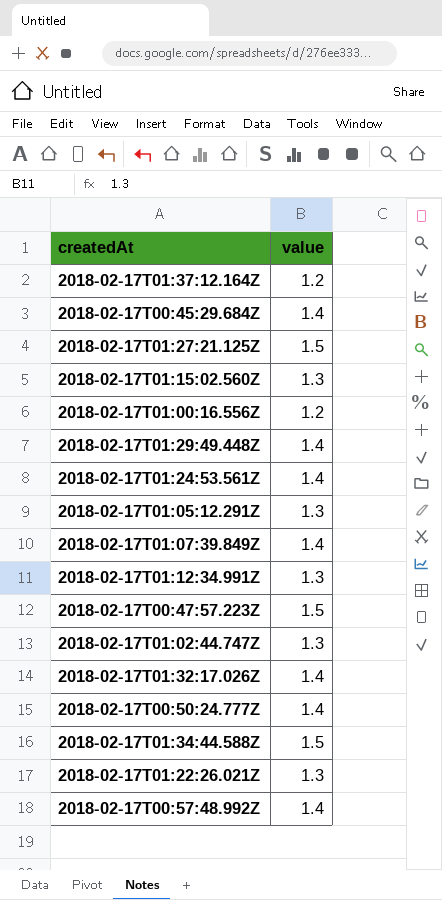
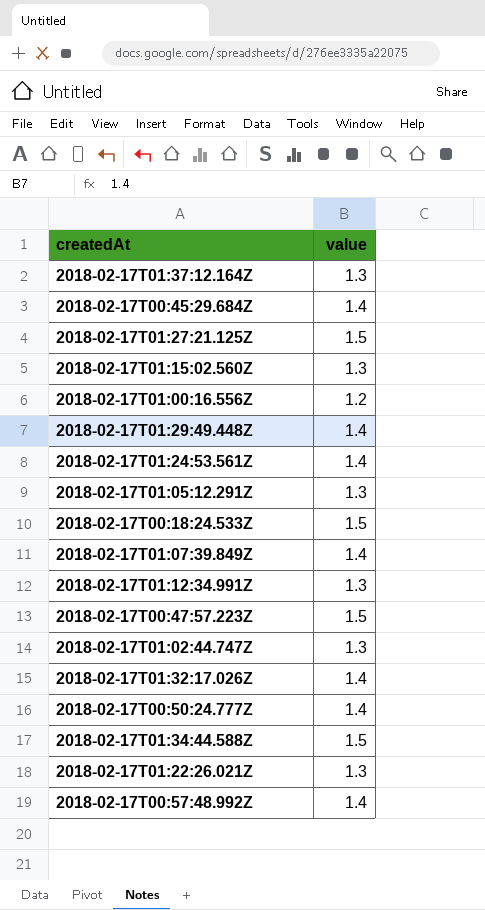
2018-02-17T01:37:12.164Z | value: 1.2 -> 1.3
row 2018-02-17T00:18:24.533Z: none -> 1.5

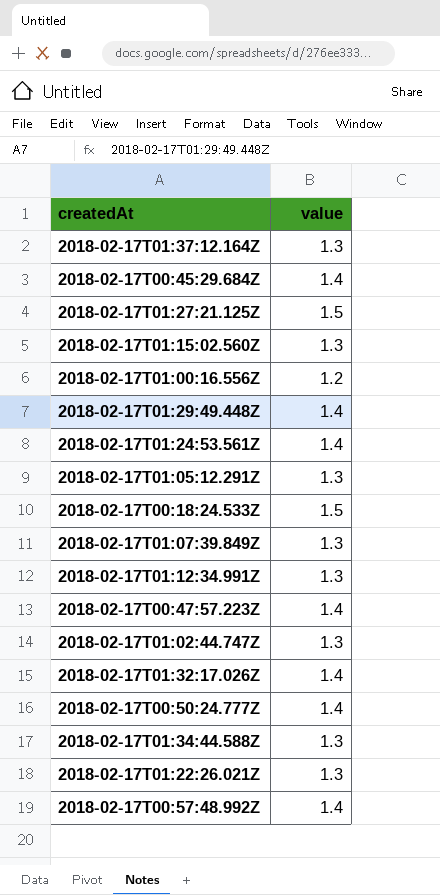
2018-02-17T01:07:39.849Z | value: 1.4 -> 1.3
2018-02-17T00:47:57.223Z | value: 1.5 -> 1.4
2018-02-17T01:34:44.588Z | value: 1.5 -> 1.3

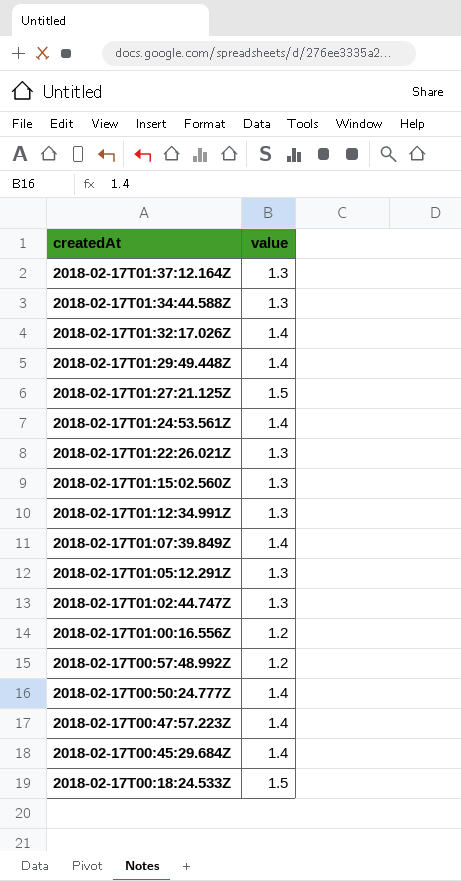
row order: none -> createdAt descending
2018-02-17T01:07:39.849Z | value: 1.3 -> 1.4
2018-02-17T00:57:48.992Z | value: 1.4 -> 1.2

